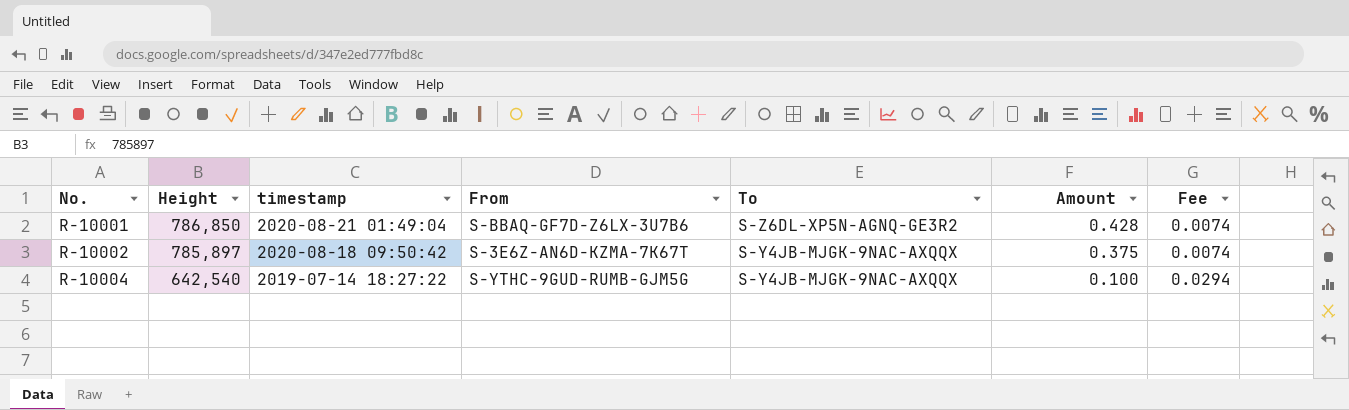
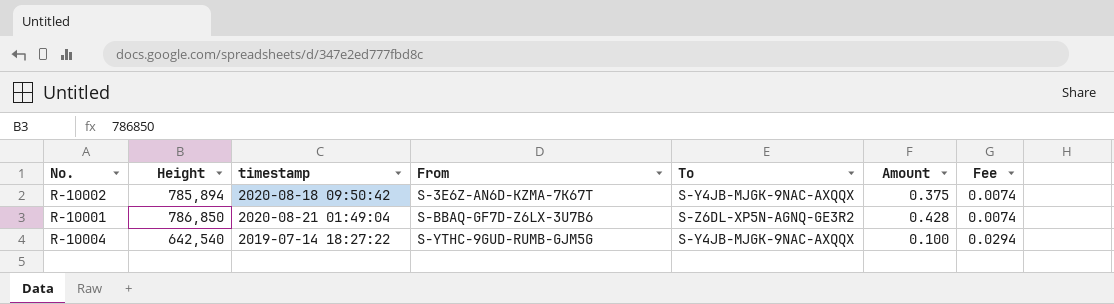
row order: No. ascending -> From ascending
R-10002 | Height: 785,897 -> 785,894

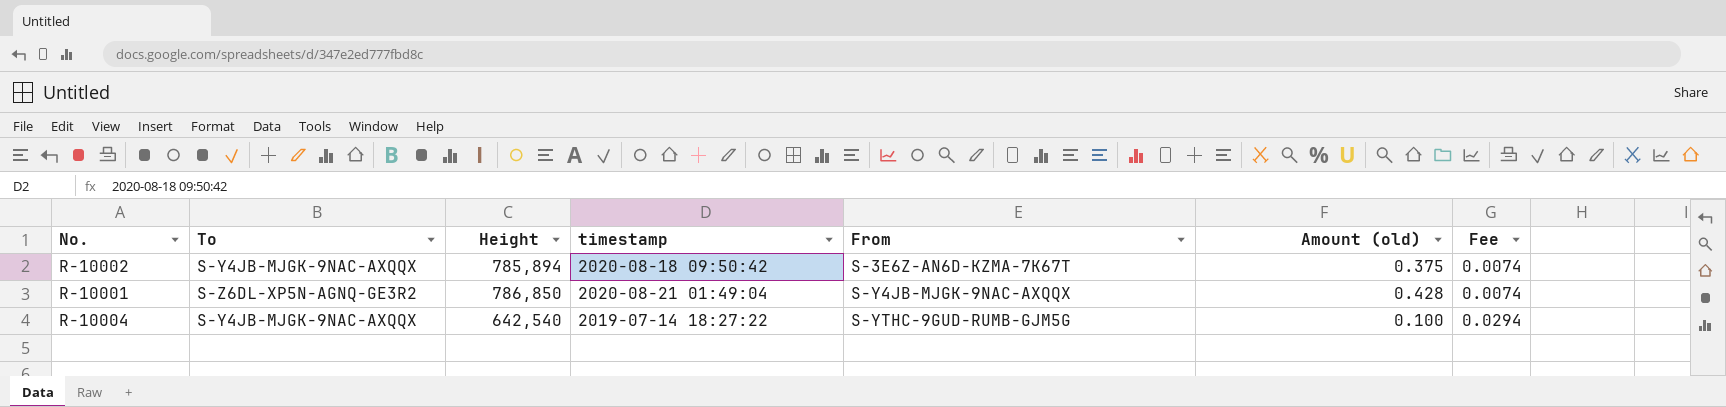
column To | position: 5 -> 2
column name: Amount -> Amount (old)
R-10001 | From: S-BBAQ-GF7D-Z6LX-3U7B6 -> S-Y4JB-MJGK-9NAC-AXQQX

